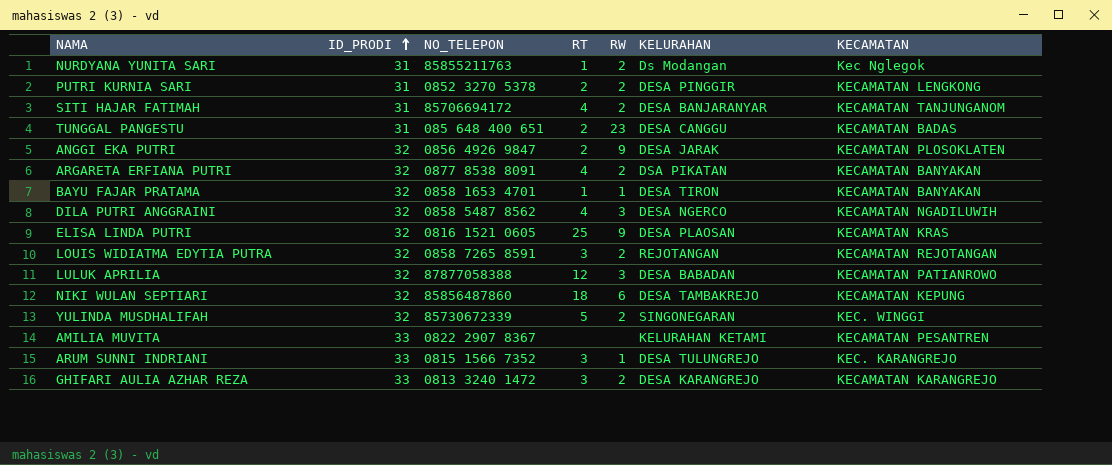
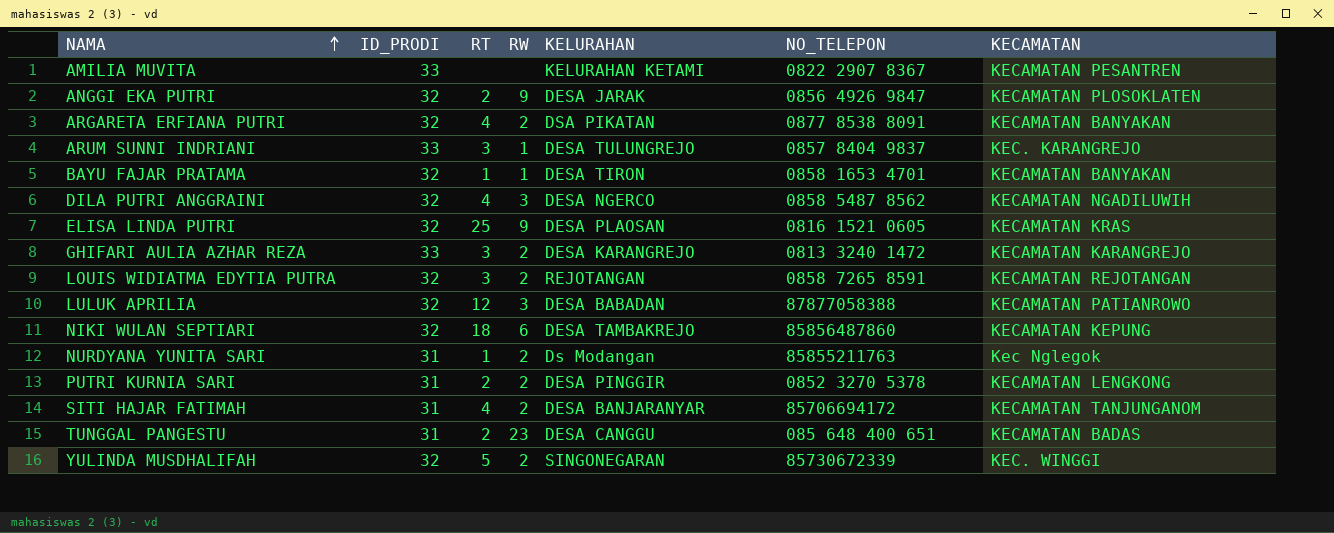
row order: ID_PRODI ascending -> NAMA ascending
column NO_TELEPON | position: 3 -> 6
ARUM SUNNI INDRIANI | NO_TELEPON: 0815 1566 7352 -> 0857 8404 9837

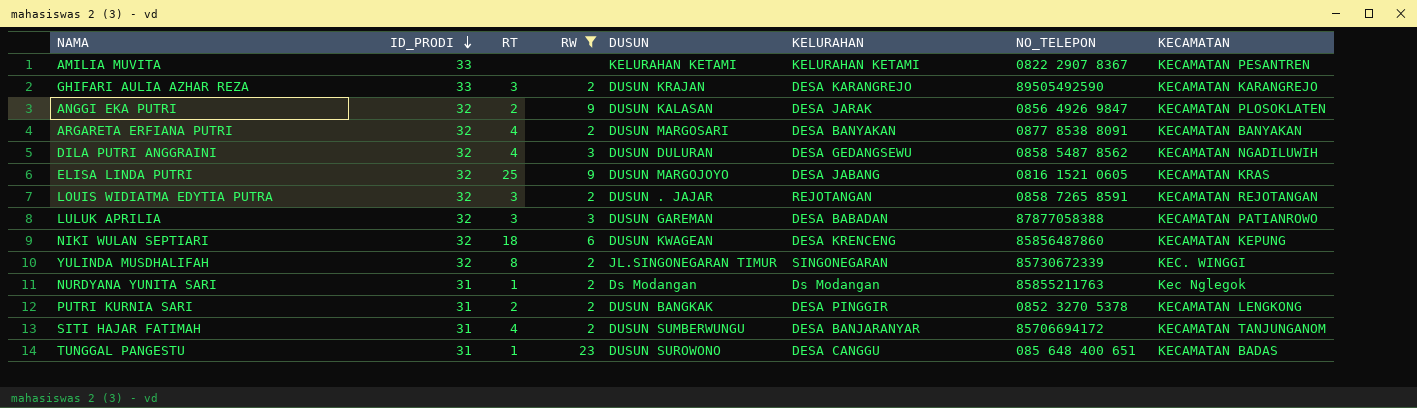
filter: none -> RW != 1
row order: NAMA ascending -> ID_PRODI descending
column DUSUN | position: none -> 5
GHIFARI AULIA AZHAR REZA | NO_TELEPON: 0813 3240 1472 -> 89505492590
ARGARETA ERFIANA PUTRI | KELURAHAN: DSA PIKATAN -> DESA BANYAKAN
DILA PUTRI ANGGRAINI | KELURAHAN: DESA NGERCO -> DESA GEDANGSEWU
ELISA LINDA PUTRI | KELURAHAN: DESA PLAOSAN -> DESA JABANG
LULUK APRILIA | RT: 12 -> 3
NIKI WULAN SEPTIARI | KELURAHAN: DESA TAMBAKREJO -> DESA KRENCENG
YULINDA MUSDHALIFAH | RT: 5 -> 8
TUNGGAL PANGESTU | RT: 2 -> 1

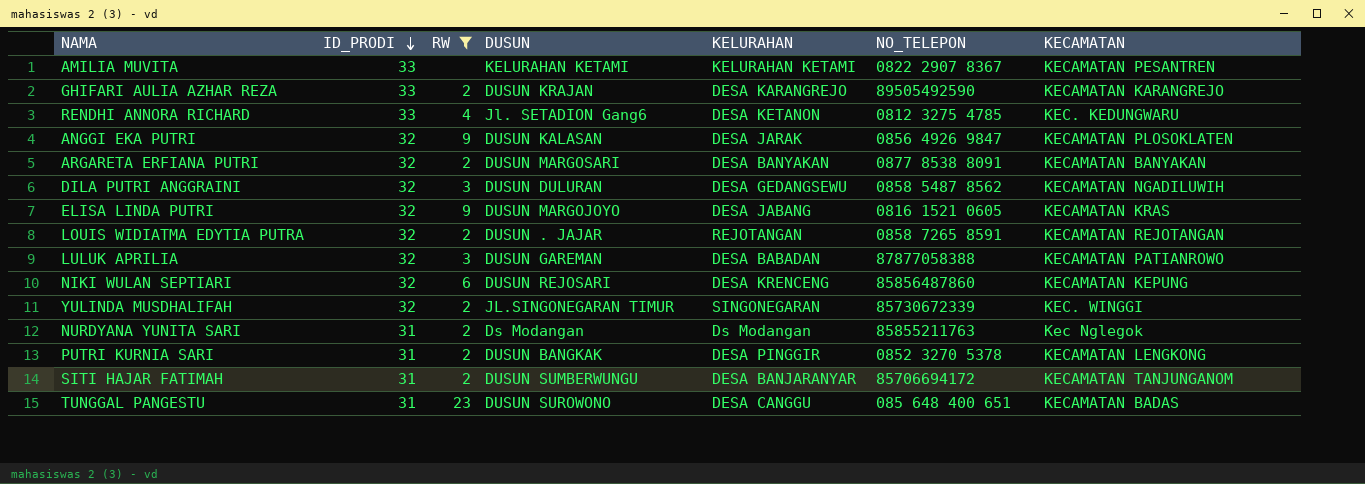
column RT | position: 3 -> none
row RENDHI ANNORA RICHARD: none -> 33 | 4 | Jl. SETADION Gang6 | DESA KETANON | 0812 3275 4785 | KEC. KEDUNGWARU
NIKI WULAN SEPTIARI | DUSUN: DUSUN KWAGEAN -> DUSUN REJOSARI

